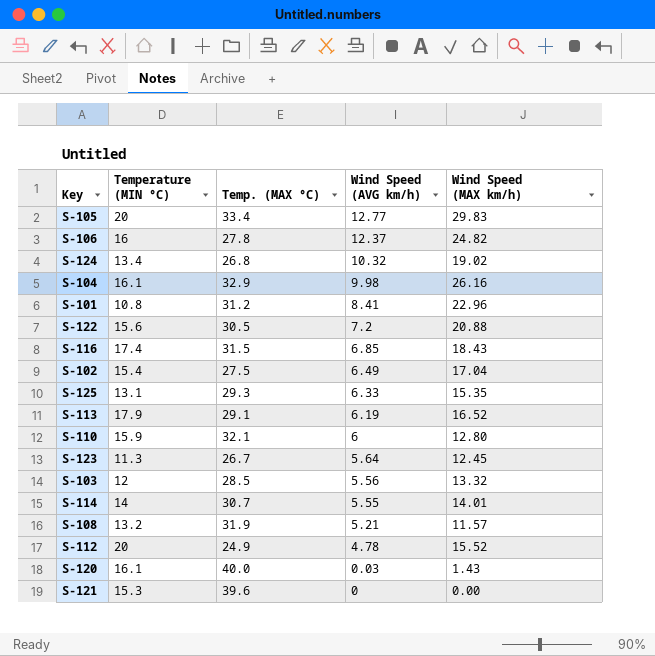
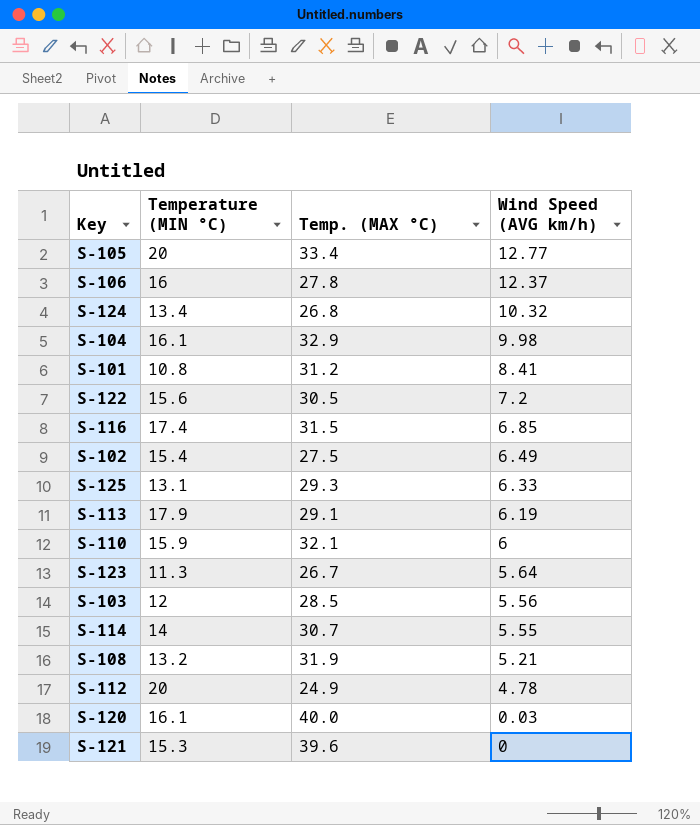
column Wind Speed (MAX km/h) | position: 5 -> none

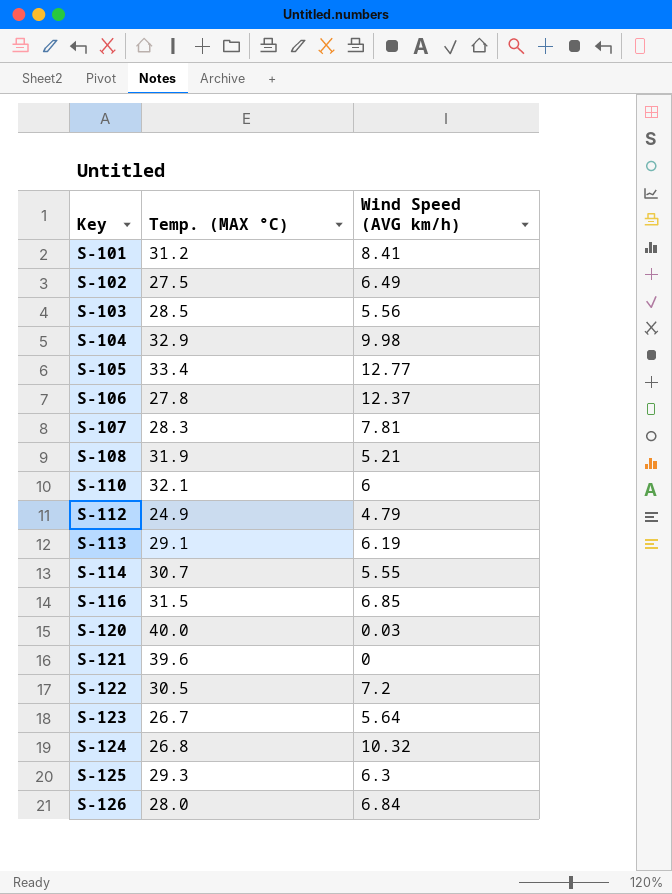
row order: Wind Speed (AVG km/h) descending -> Key ascending
column Temperature (MIN °C) | position: 2 -> none
row S-107: none -> 28.3 | 7.81
S-112 | Wind Speed (AVG km/h): 4.78 -> 4.79
S-125 | Wind Speed (AVG km/h): 6.33 -> 6.3
row S-126: none -> 28.0 | 6.84

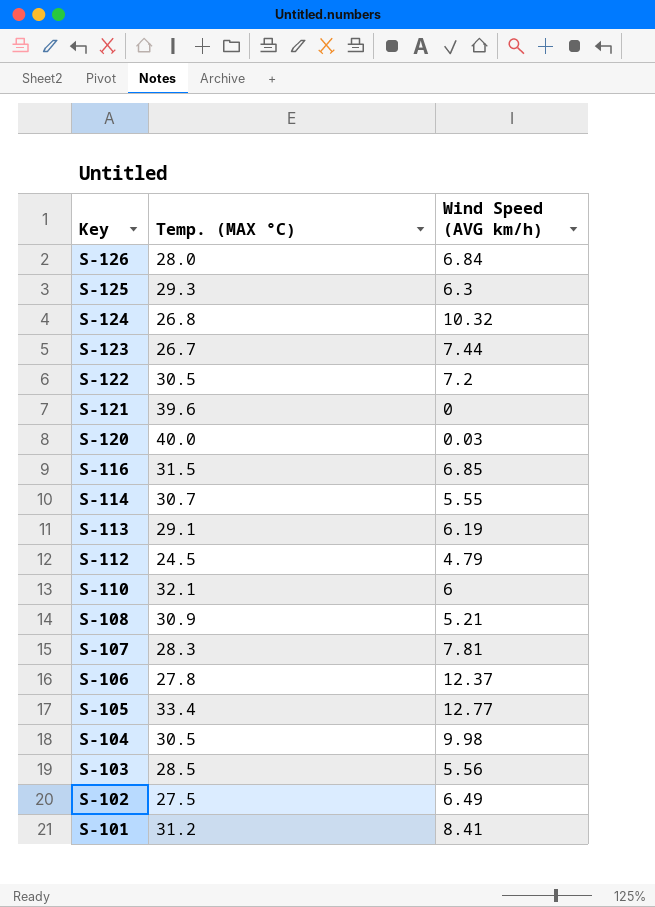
row order: Key ascending -> Key descending
S-123 | Wind Speed (AVG km/h): 5.64 -> 7.44
S-112 | Temp. (MAX °C): 24.9 -> 24.5
S-108 | Temp. (MAX °C): 31.9 -> 30.9
S-104 | Temp. (MAX °C): 32.9 -> 30.5

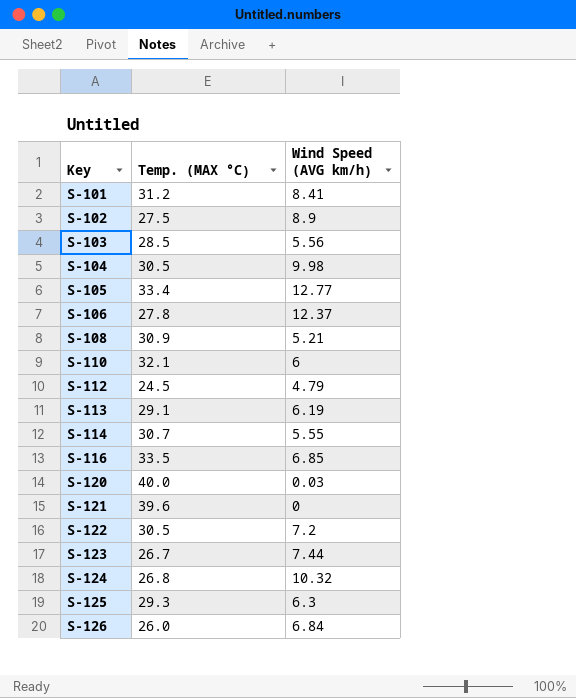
row order: Key descending -> Key ascending
row S-107: 28.3 | 7.81 -> none
S-102 | Wind Speed (AVG km/h): 6.49 -> 8.9
S-116 | Temp. (MAX °C): 31.5 -> 33.5
S-126 | Temp. (MAX °C): 28.0 -> 26.0

